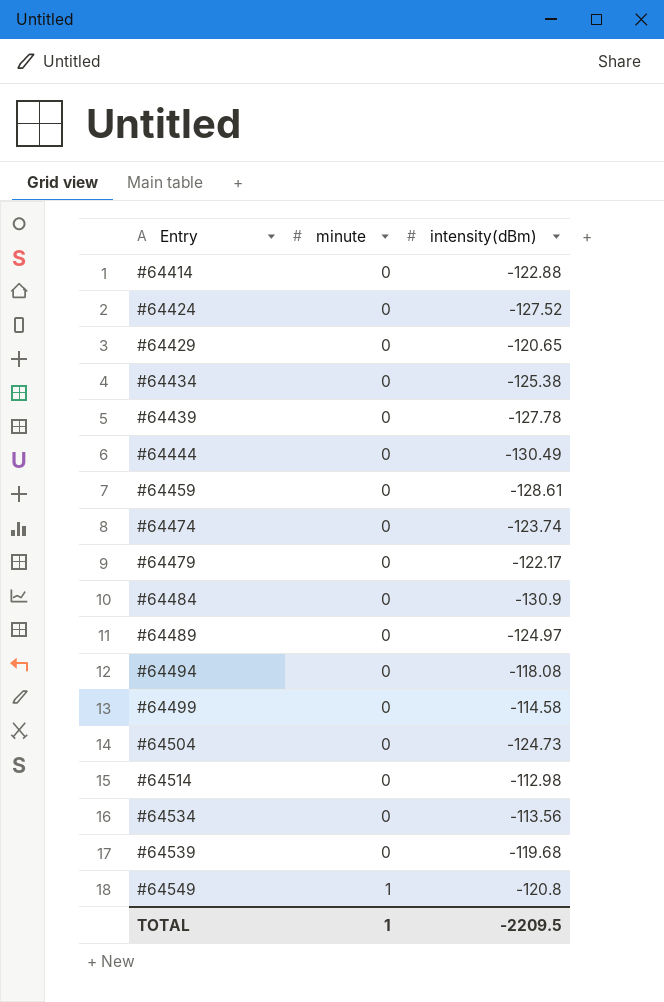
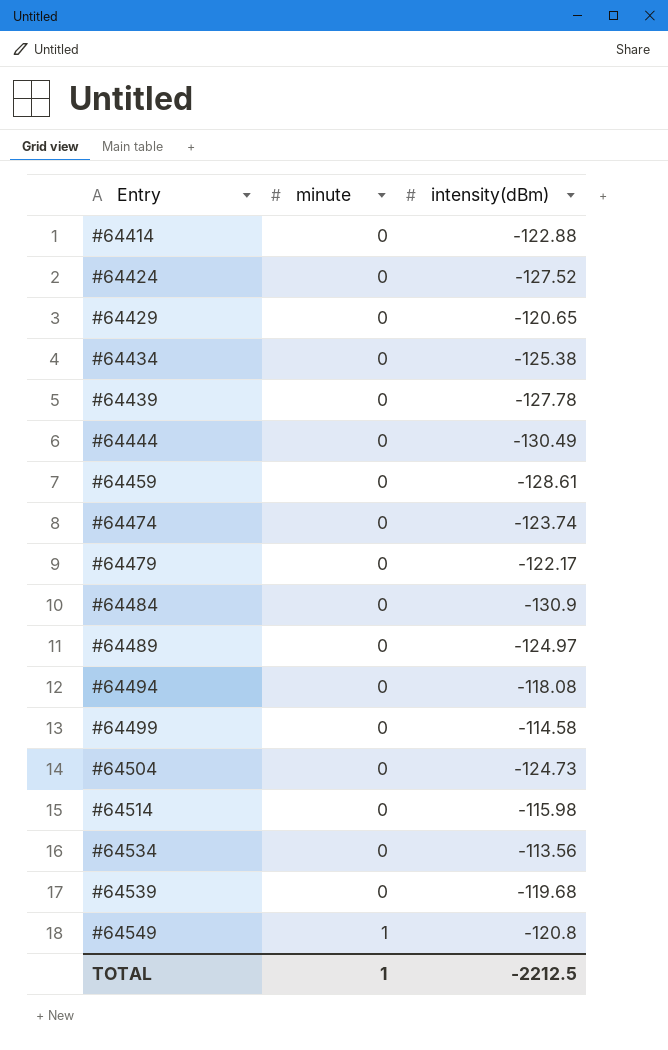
#64514 | intensity(dBm): -112.98 -> -115.98
TOTAL | intensity(dBm): -2209.5 -> -2212.5

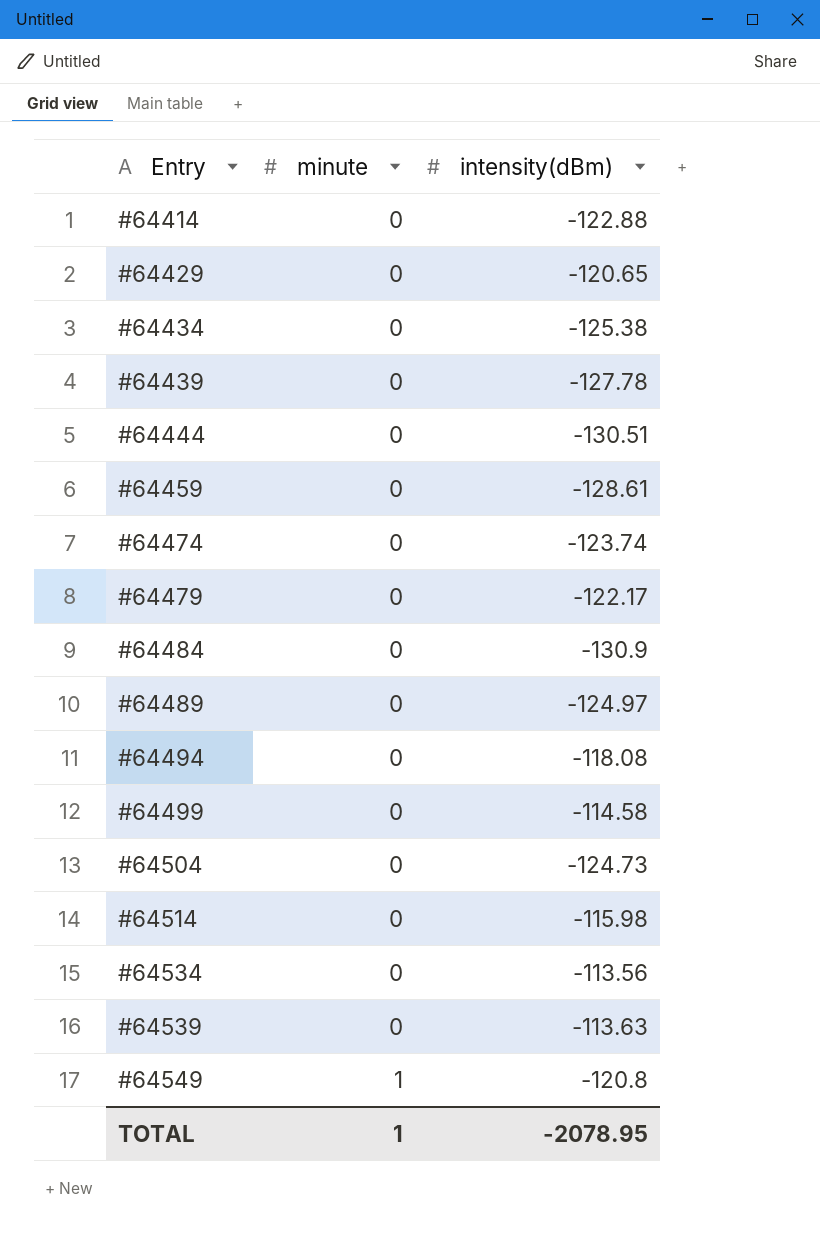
row #64424: 0 | -127.52 -> none
#64444 | intensity(dBm): -130.49 -> -130.51
#64539 | intensity(dBm): -119.68 -> -113.63
TOTAL | intensity(dBm): -2212.5 -> -2078.95

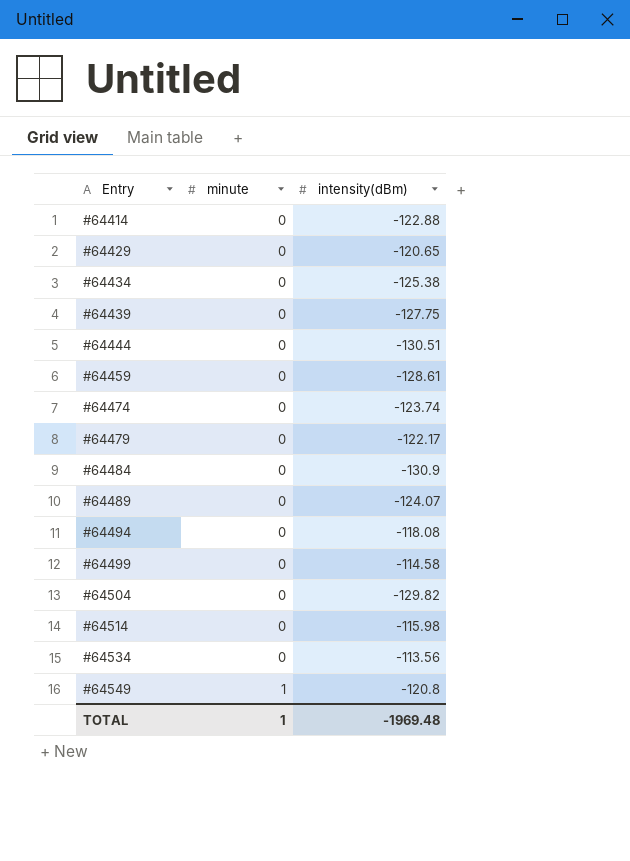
row #64539: 0 | -113.63 -> none
#64439 | intensity(dBm): -127.78 -> -127.75
#64489 | intensity(dBm): -124.97 -> -124.07
#64504 | intensity(dBm): -124.73 -> -129.82
TOTAL | intensity(dBm): -2078.95 -> -1969.48

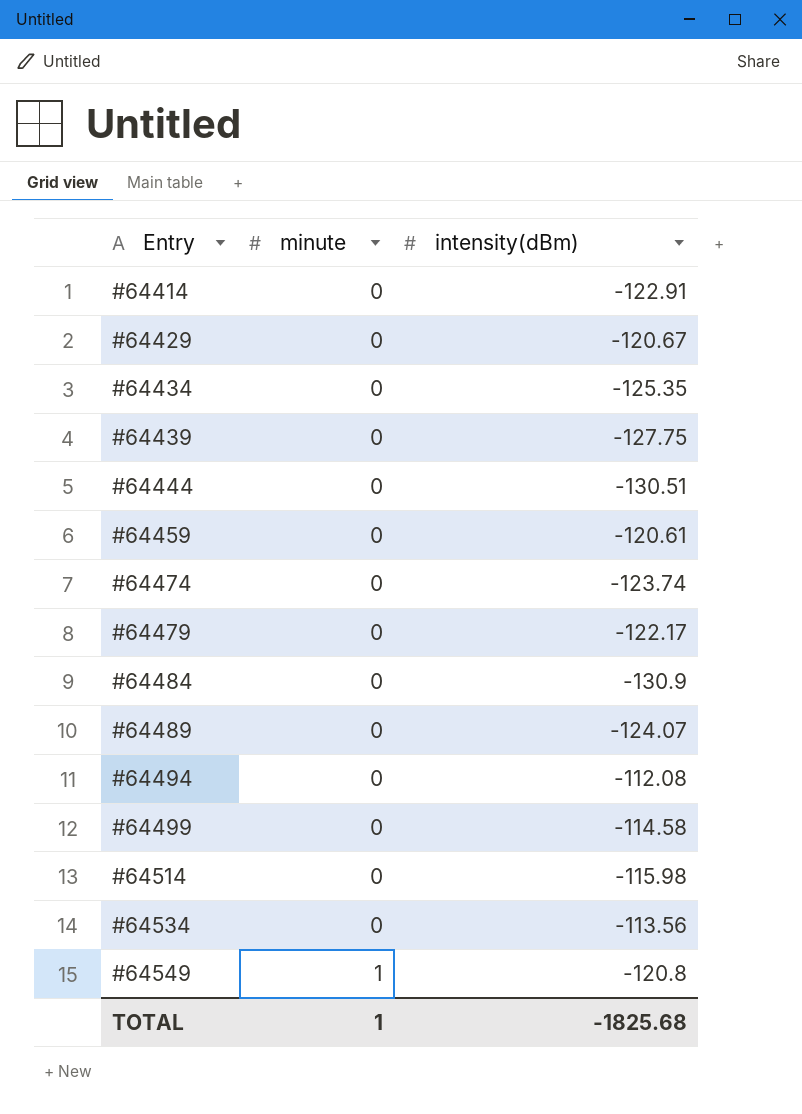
row #64504: 0 | -129.82 -> none
#64414 | intensity(dBm): -122.88 -> -122.91
#64429 | intensity(dBm): -120.65 -> -120.67
#64434 | intensity(dBm): -125.38 -> -125.35
#64459 | intensity(dBm): -128.61 -> -120.61
#64494 | intensity(dBm): -118.08 -> -112.08
TOTAL | intensity(dBm): -1969.48 -> -1825.68

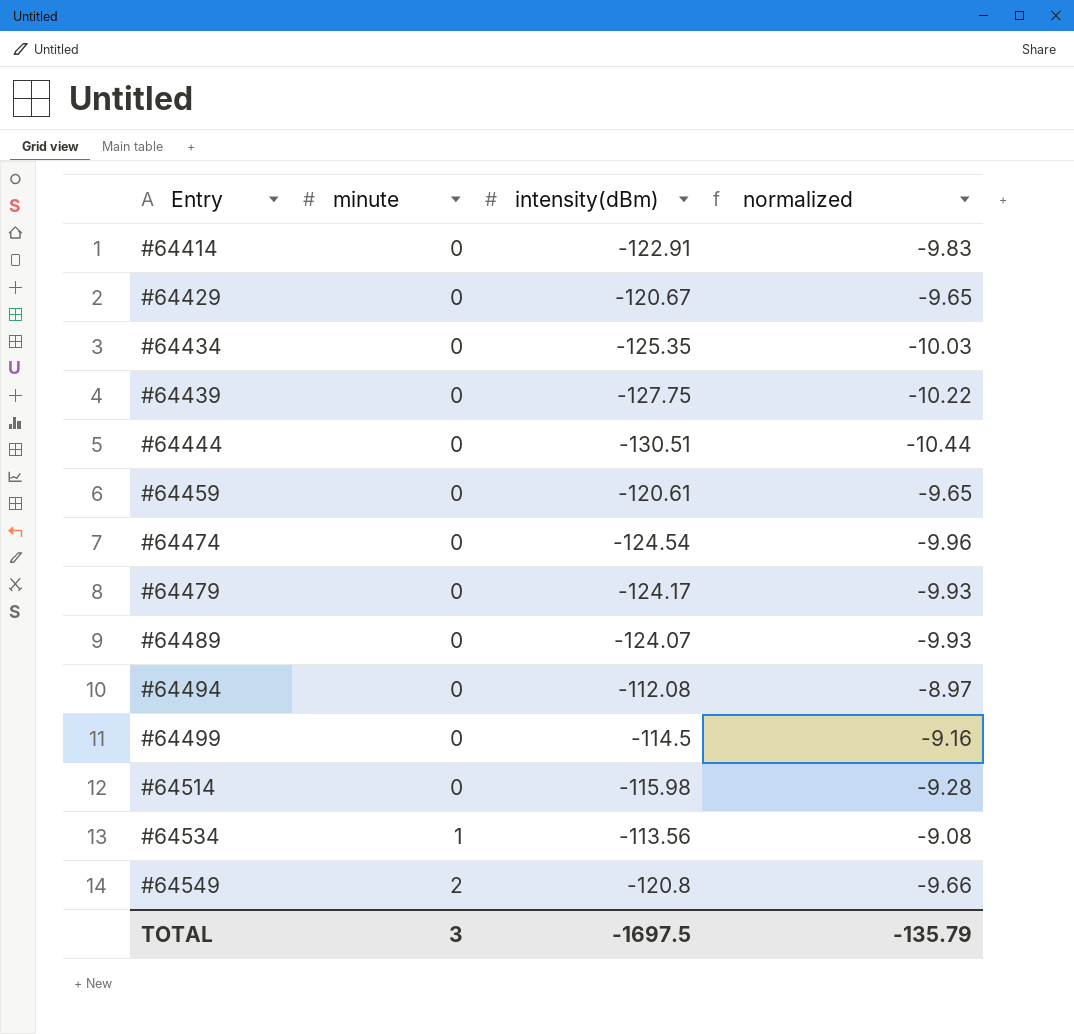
column normalized | formula: none -> [intensity(dBm)] * 0.08
row #64484: 0 | -130.9 -> none
#64474 | intensity(dBm): -123.74 -> -124.54
#64479 | intensity(dBm): -122.17 -> -124.17
#64499 | intensity(dBm): -114.58 -> -114.5
#64534 | minute: 0 -> 1
#64549 | minute: 1 -> 2
TOTAL | minute: 1 -> 3
TOTAL | intensity(dBm): -1825.68 -> -1697.5

